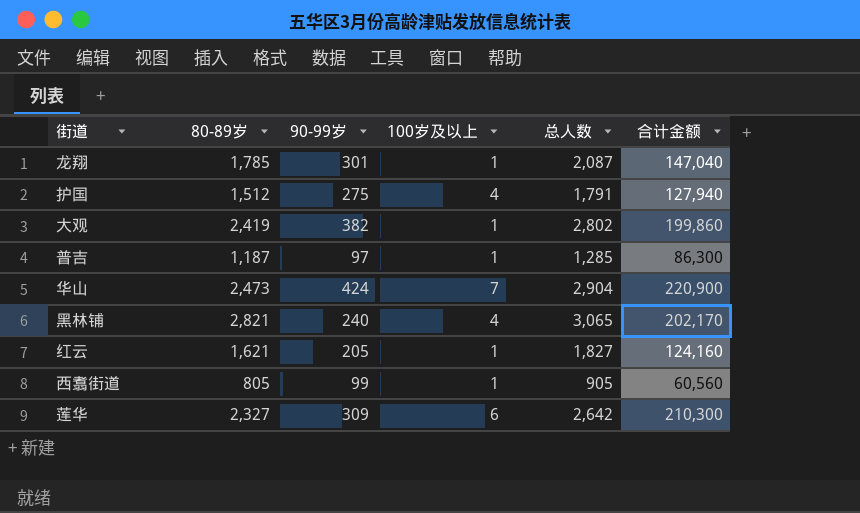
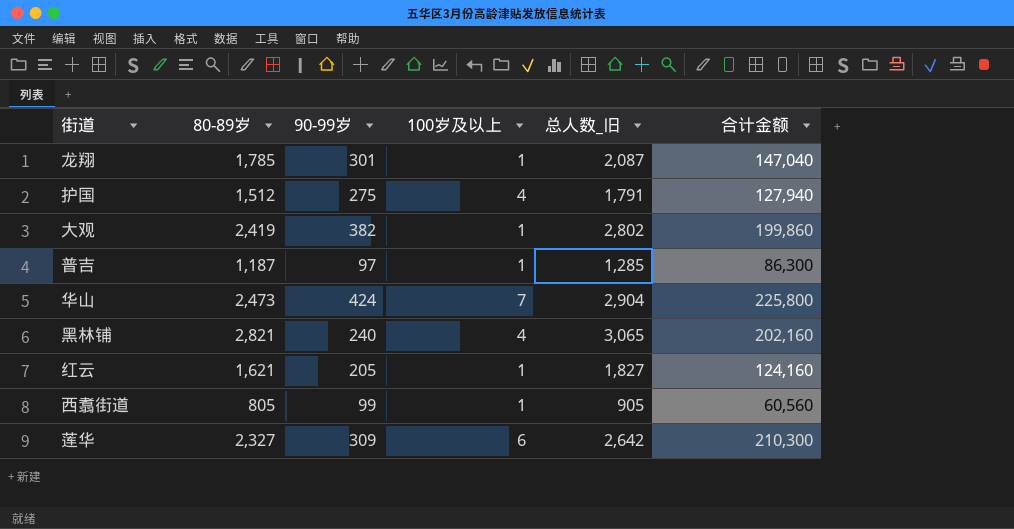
column name: 总人数 -> 总人数_旧
华山 | 合计金额: 220,900 -> 225,800
黑林铺 | 合计金额: 202,170 -> 202,160

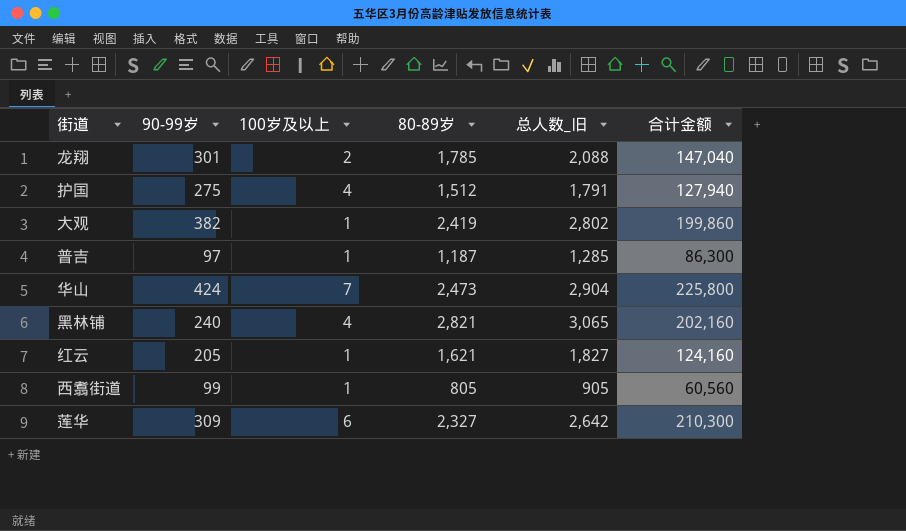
column 80-89岁 | position: 2 -> 4
龙翔 | 100岁及以上: 1 -> 2
龙翔 | 总人数_旧: 2,087 -> 2,088

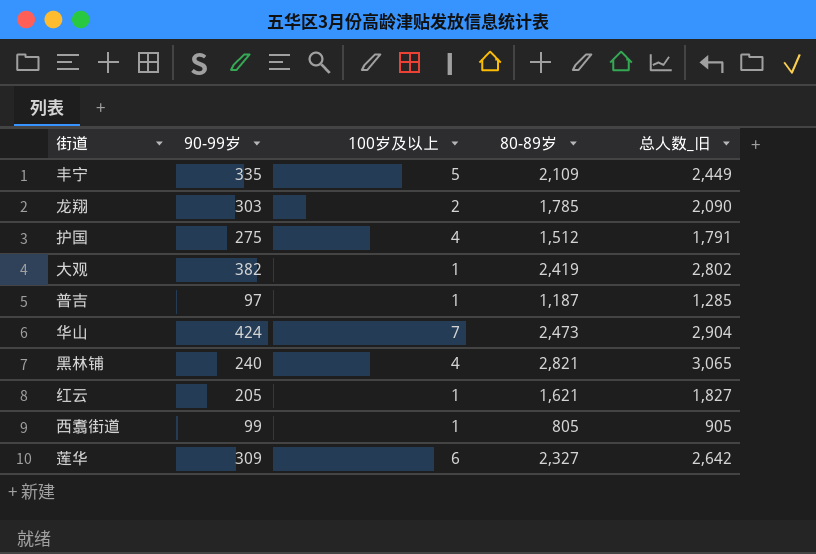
column 合计金额 | position: 6 -> none
row 丰宁: none -> 335 | 5 | 2,109 | 2,449
龙翔 | 90-99岁: 301 -> 303
龙翔 | 总人数_旧: 2,088 -> 2,090

